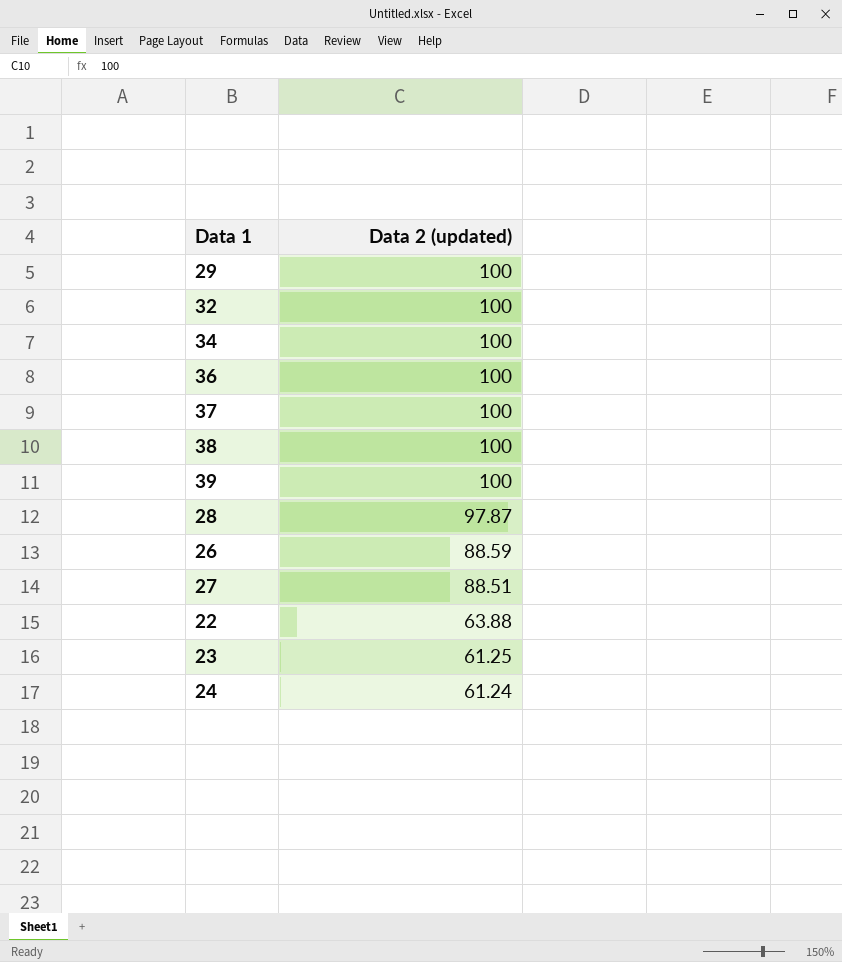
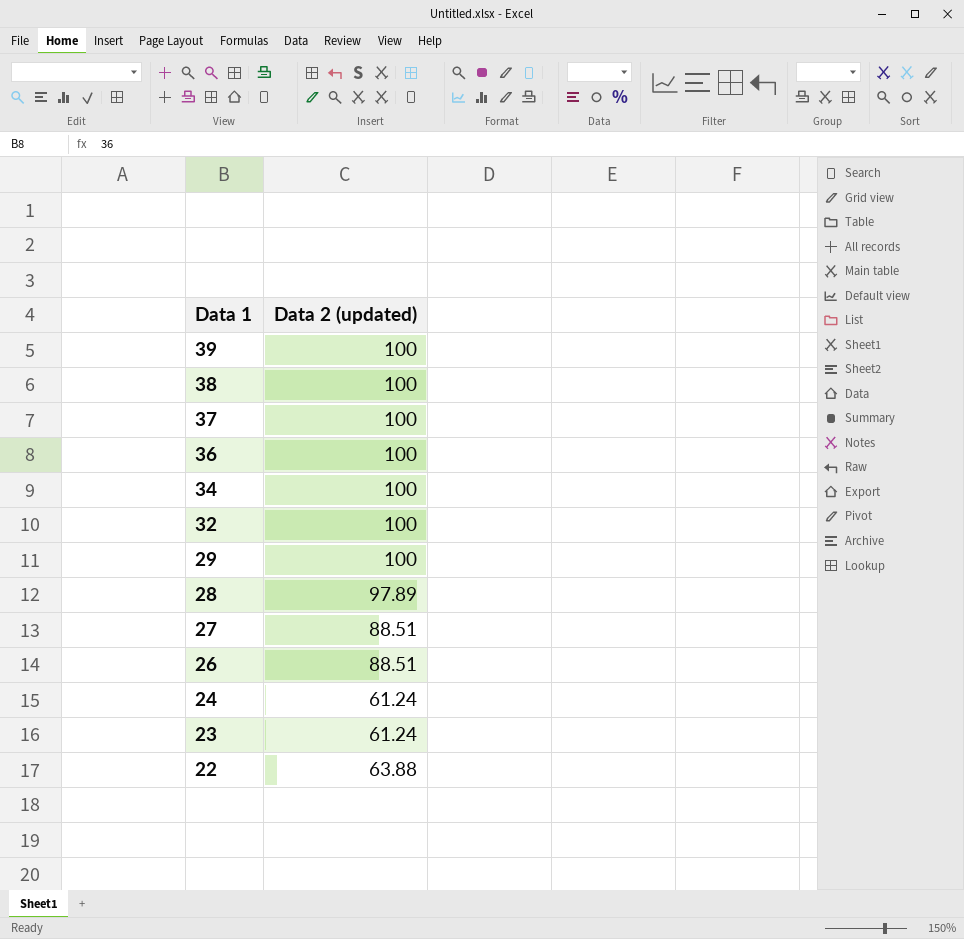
row order: Data 2 (updated) descending -> Data 1 descending
28 | Data 2 (updated): 97.87 -> 97.89
26 | Data 2 (updated): 88.59 -> 88.51
23 | Data 2 (updated): 61.25 -> 61.24

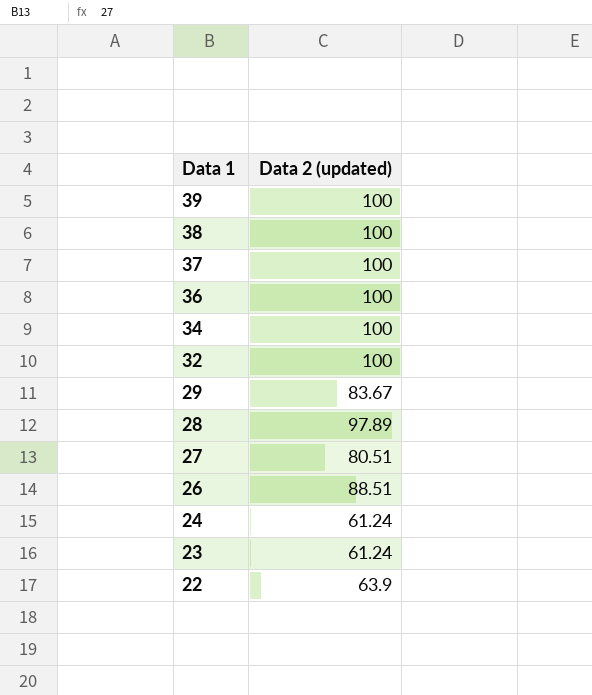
29 | Data 2 (updated): 100 -> 83.67
27 | Data 2 (updated): 88.51 -> 80.51
22 | Data 2 (updated): 63.88 -> 63.9

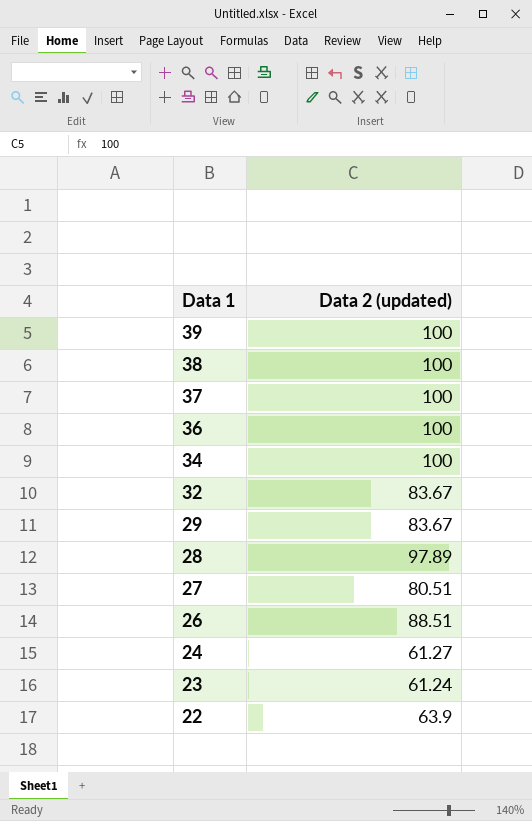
32 | Data 2 (updated): 100 -> 83.67
24 | Data 2 (updated): 61.24 -> 61.27

